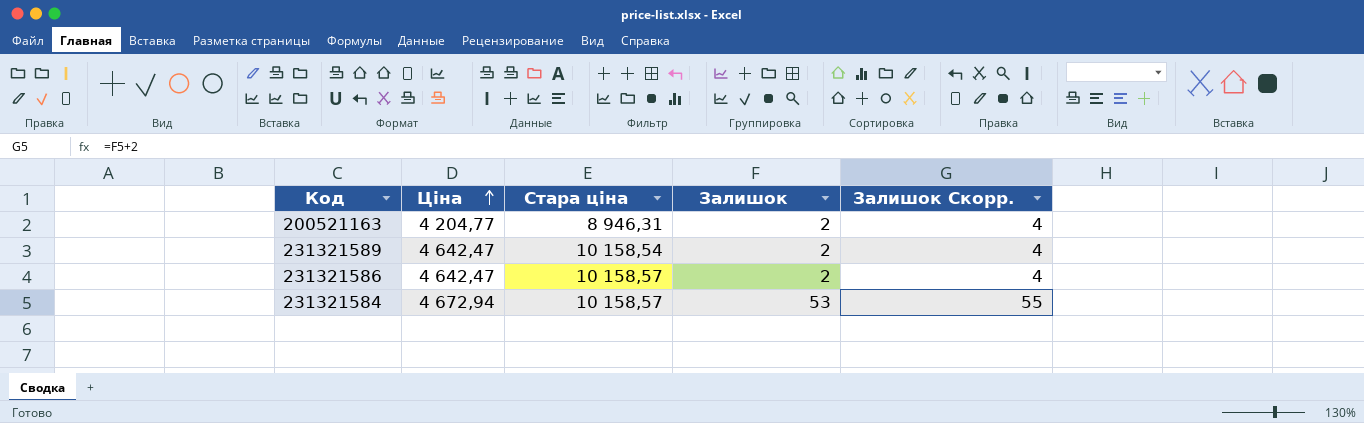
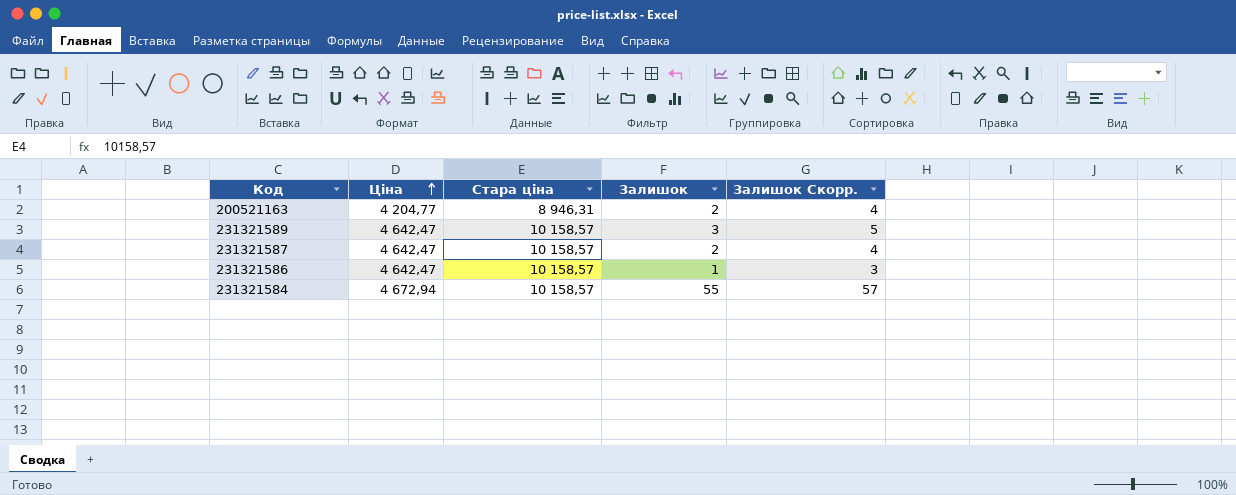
231321589 | Стара ціна: 10 158,54 -> 10 158,57
231321589 | Залишок: 2 -> 3
231321589 | Залишок Скорр.: 4 -> 5
row 231321587: none -> 4 642,47 | 10 158,57 | 2 | 4
231321586 | Залишок: 2 -> 1
231321586 | Залишок Скорр.: 4 -> 3
231321584 | Залишок: 53 -> 55
231321584 | Залишок Скорр.: 55 -> 57

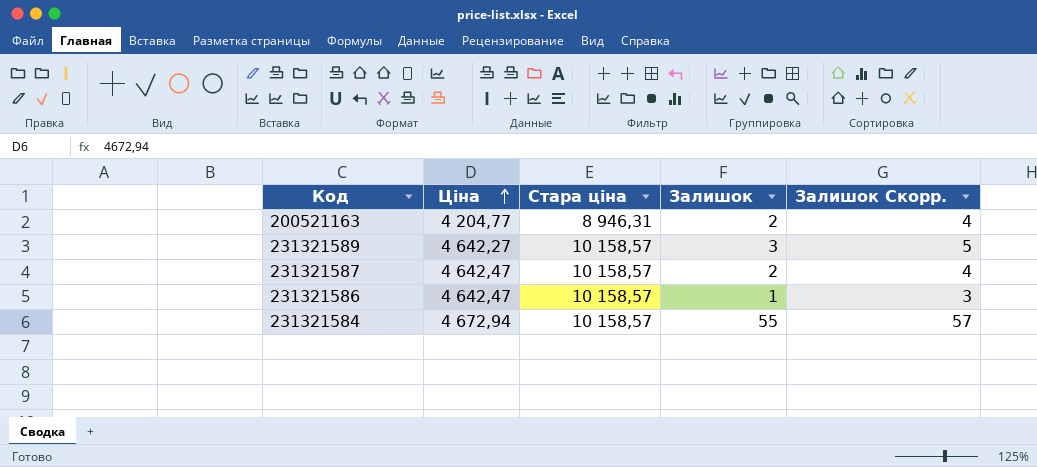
231321589 | Ціна: 4 642,47 -> 4 642,27

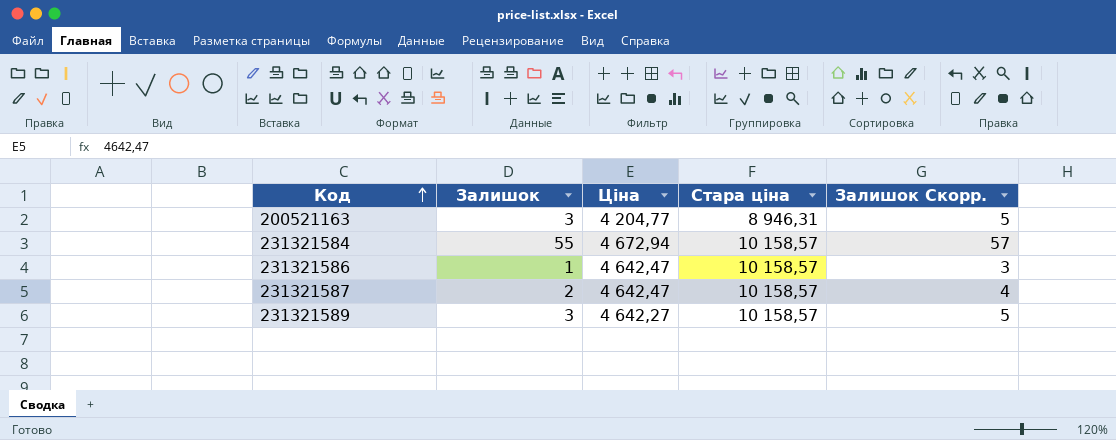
row order: Ціна ascending -> Код ascending
column Залишок | position: 4 -> 2
200521163 | Залишок: 2 -> 3
200521163 | Залишок Скорр.: 4 -> 5

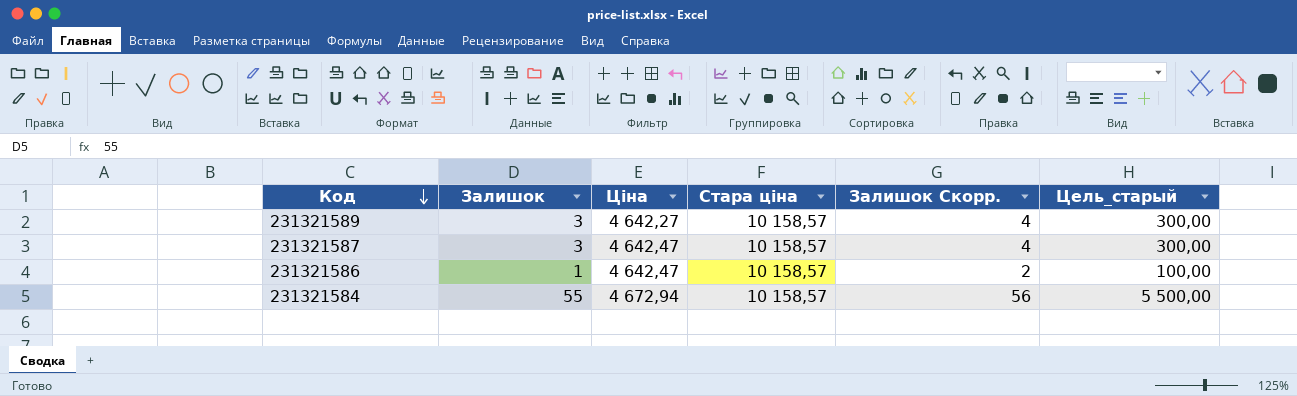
row order: Код ascending -> Код descending
column Залишок Скорр. | formula: [Залишок] + 2 -> [Залишок] + 1
column Цель_старый | formula: none -> [Залишок] * 100
row 200521163: 3 | 4 204,77 | 8 946,31 | 5 -> none
231321587 | Залишок: 2 -> 3

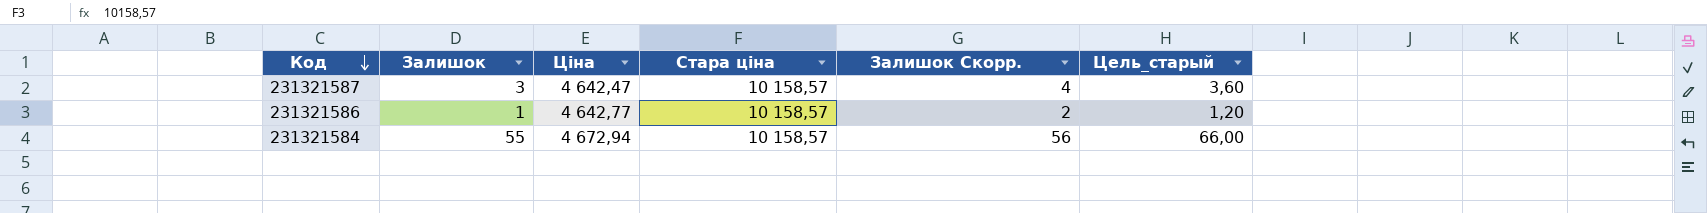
column Цель_старый | formula: [Залишок] * 100 -> [Залишок] * 1,2
row 231321589: 3 | 4 642,27 | 10 158,57 | 4 | 300,00 -> none
231321586 | Ціна: 4 642,47 -> 4 642,77

